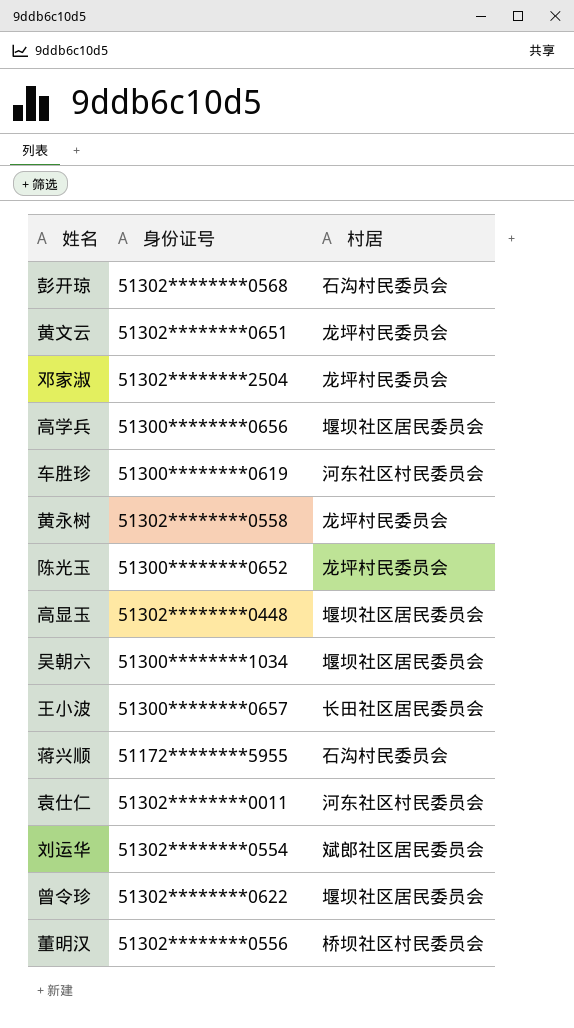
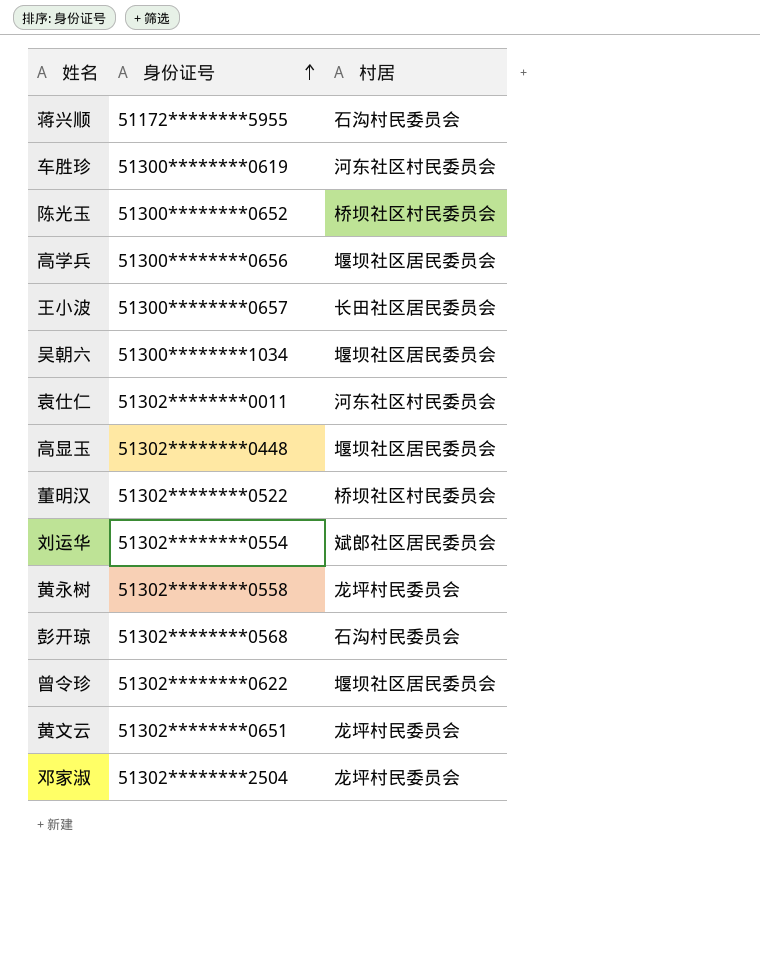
row order: none -> 身份证号 ascending
陈光玉 | 村居: 龙坪村民委员会 -> 桥坝社区村民委员会
董明汉 | 身份证号: 51302********0556 -> 51302********0522

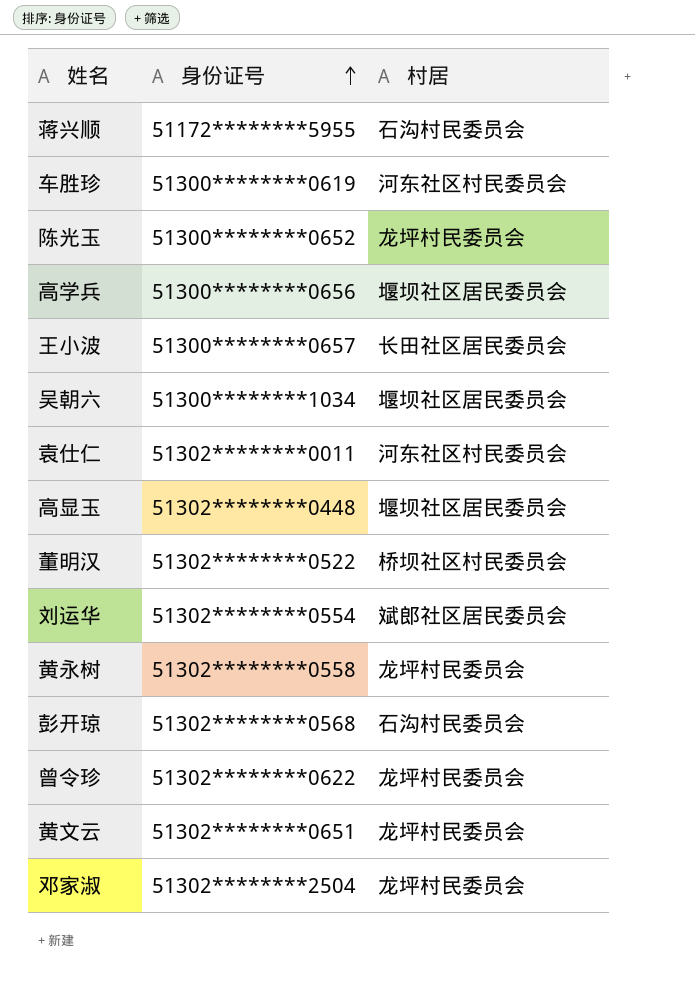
陈光玉 | 村居: 桥坝社区村民委员会 -> 龙坪村民委员会
曾令珍 | 村居: 堰坝社区居民委员会 -> 龙坪村民委员会

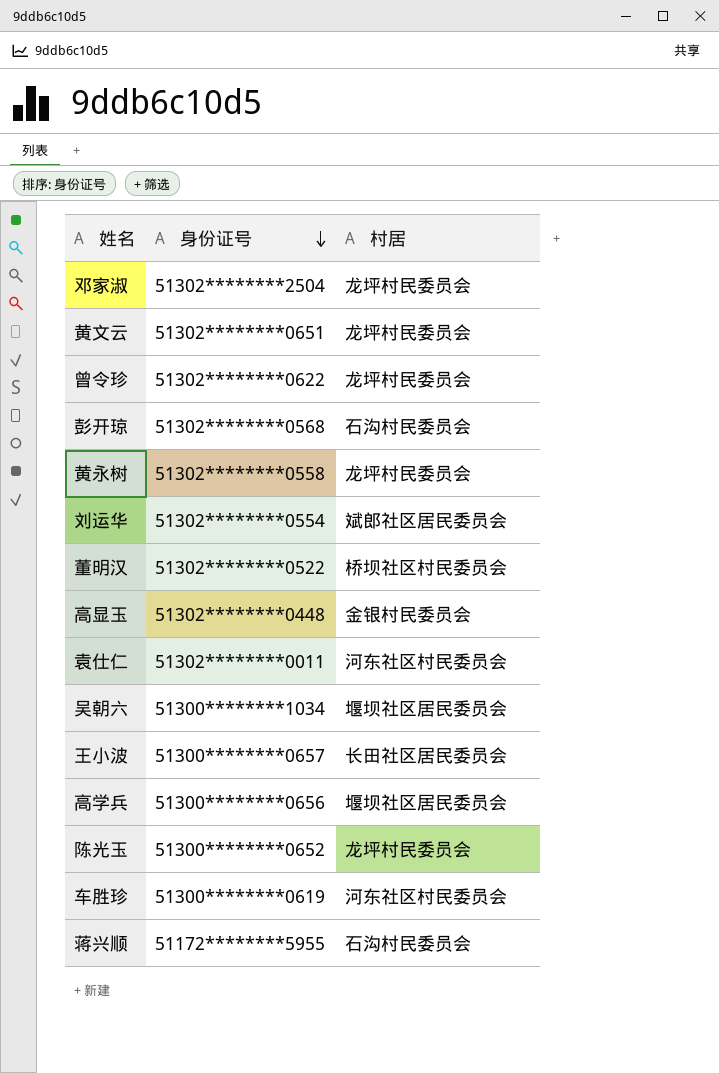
row order: 身份证号 ascending -> 身份证号 descending
高显玉 | 村居: 堰坝社区居民委员会 -> 金银村民委员会

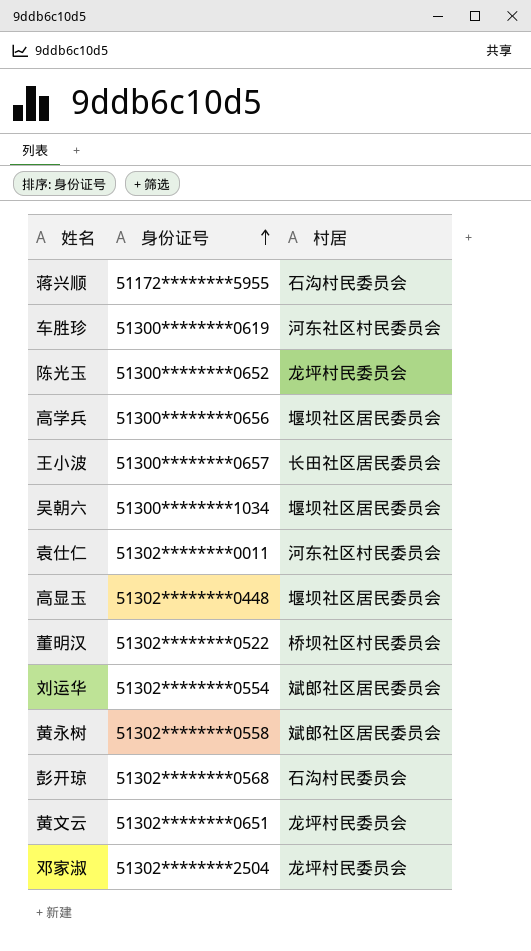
row order: 身份证号 descending -> 身份证号 ascending
row 曾令珍: 51302********0622 | 龙坪村民委员会 -> none
高显玉 | 村居: 金银村民委员会 -> 堰坝社区居民委员会
黄永树 | 村居: 龙坪村民委员会 -> 斌郎社区居民委员会

